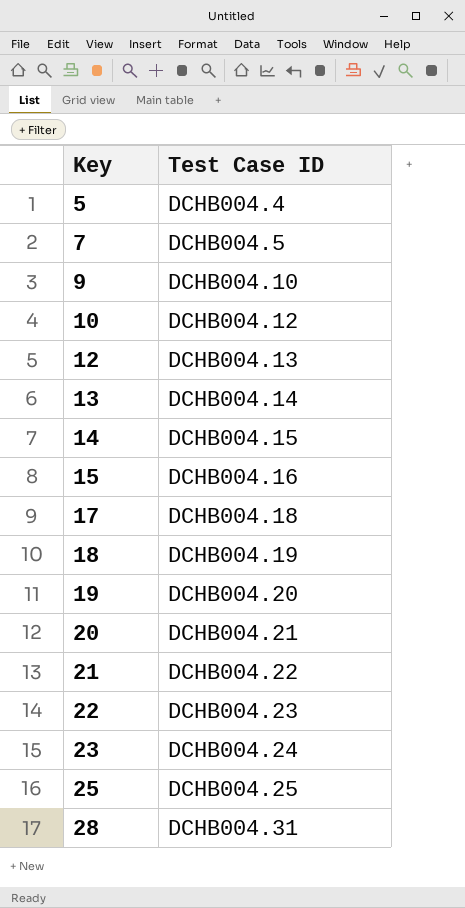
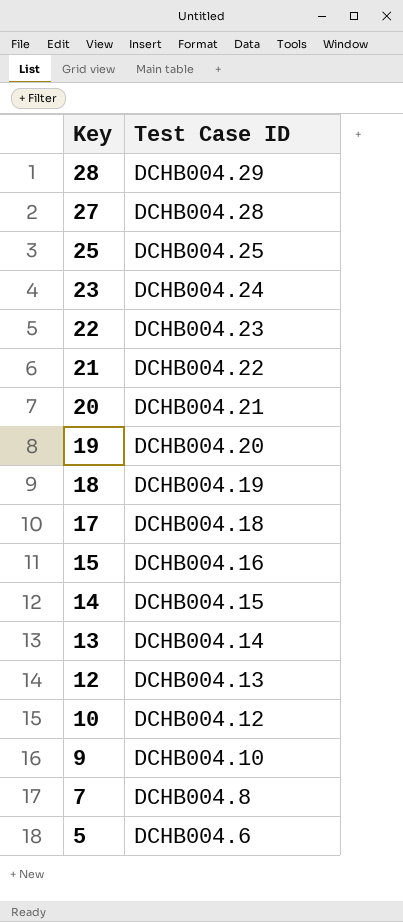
row order: Key ascending -> Key descending
28 | Test Case ID: DCHB004.31 -> DCHB004.29
row 27: none -> DCHB004.28
7 | Test Case ID: DCHB004.5 -> DCHB004.8
5 | Test Case ID: DCHB004.4 -> DCHB004.6

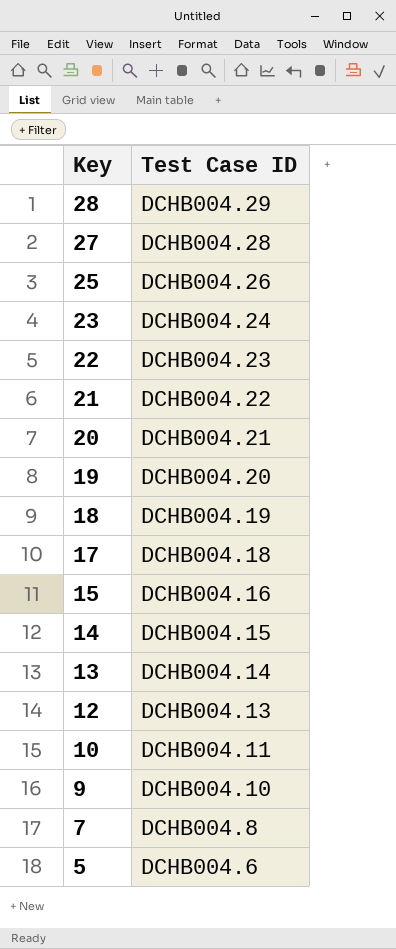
25 | Test Case ID: DCHB004.25 -> DCHB004.26
10 | Test Case ID: DCHB004.12 -> DCHB004.11

